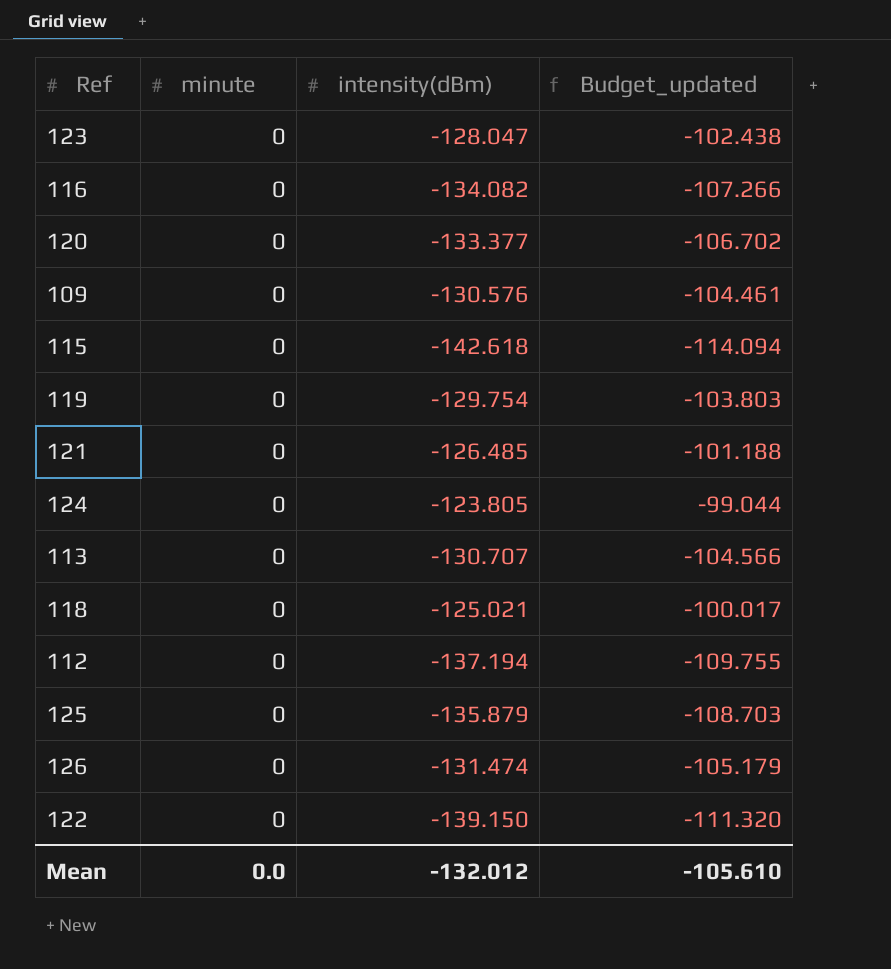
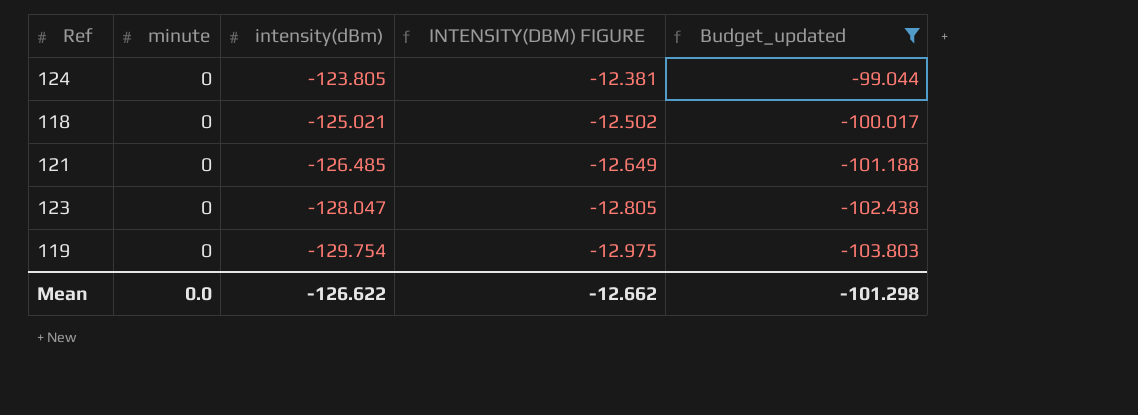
filter: none -> Budget_updated >= -103.803
row order: none -> intensity(dBm) descending
column INTENSITY(DBM) FIGURE | formula: none -> [intensity(dBm)] * 0.1
Mean | intensity(dBm): -132.012 -> -126.622
Mean | Budget_updated: -105.610 -> -101.298

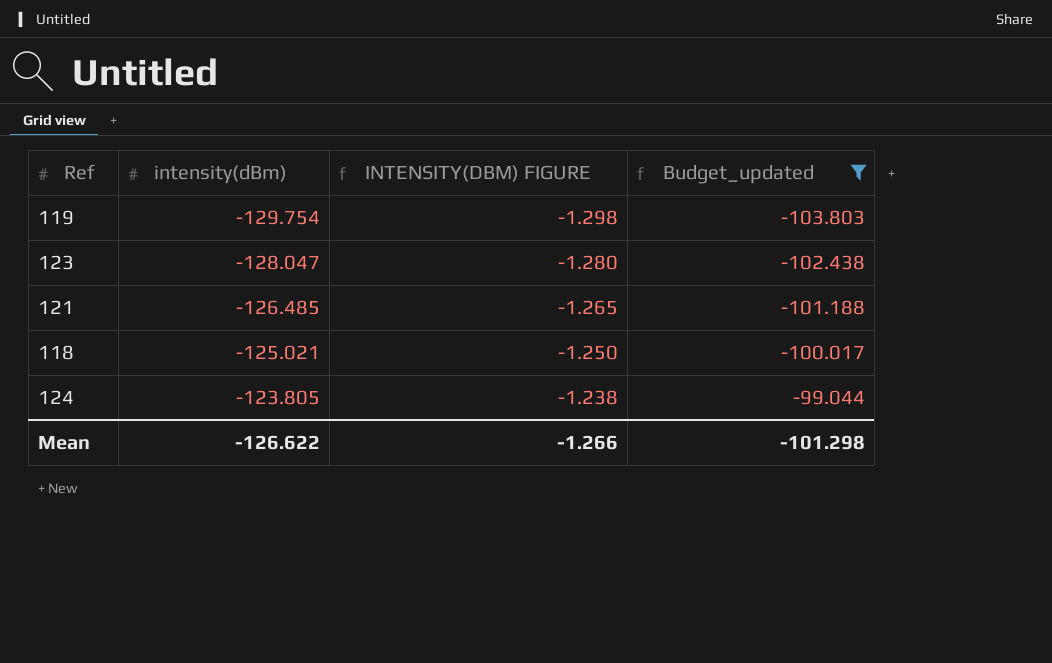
row order: intensity(dBm) descending -> intensity(dBm) ascending
column minute | position: 2 -> none
column INTENSITY(DBM) FIGURE | formula: [intensity(dBm)] * 0.1 -> [intensity(dBm)] * 0.01
Mean | INTENSITY(DBM) FIGURE: -12.662 -> -1.266

